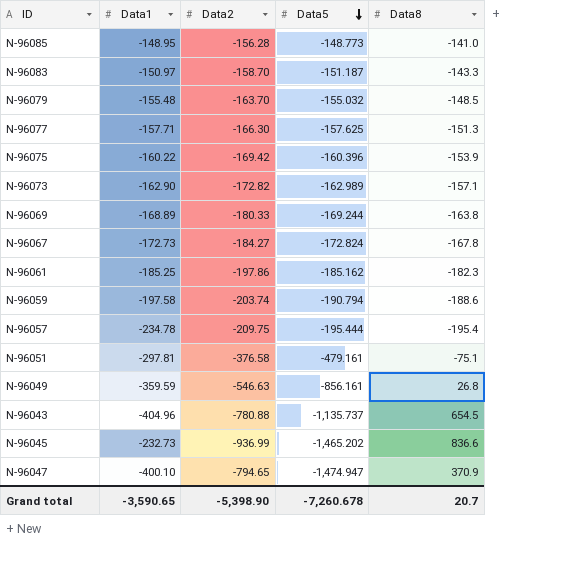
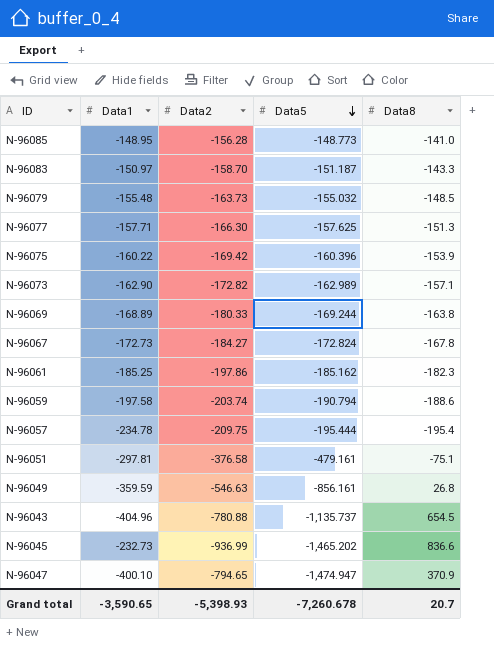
N-96079 | Data2: -163.70 -> -163.73
Grand total | Data2: -5,398.90 -> -5,398.93

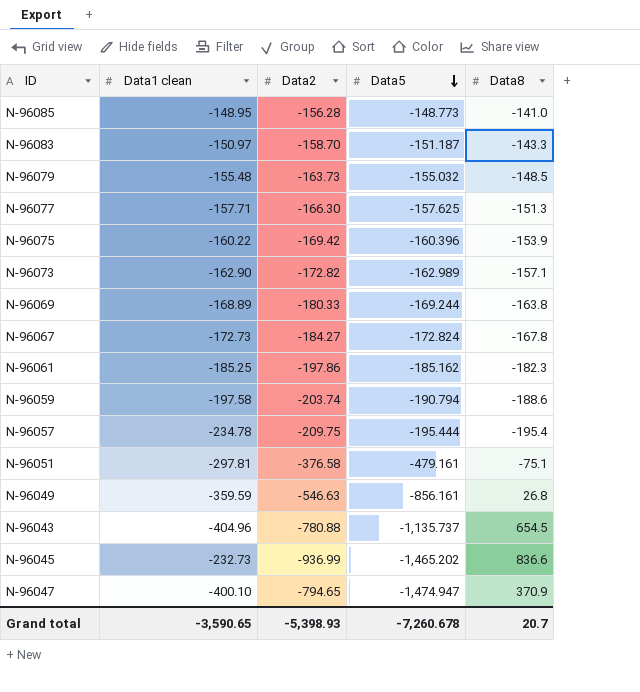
column name: Data1 -> Data1 clean

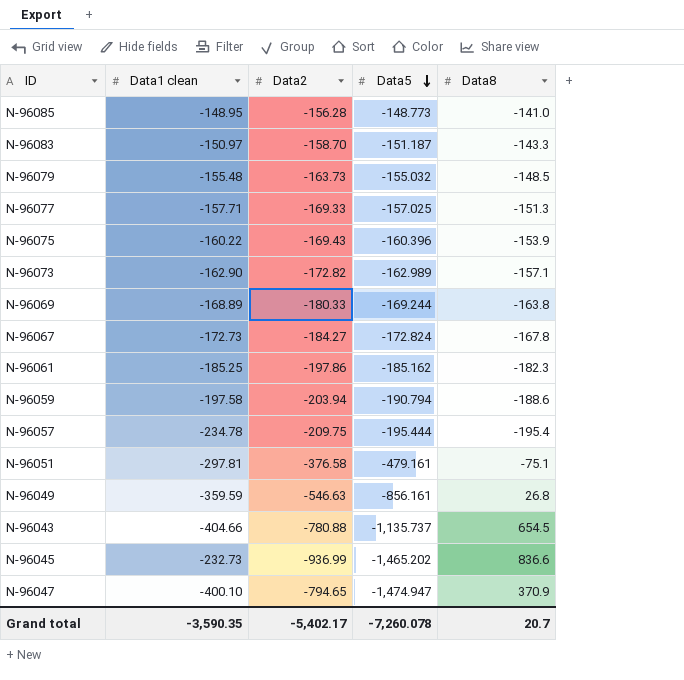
N-96077 | Data2: -166.30 -> -169.33
N-96077 | Data5: -157.625 -> -157.025
N-96075 | Data2: -169.42 -> -169.43
N-96059 | Data2: -203.74 -> -203.94
N-96043 | Data1 clean: -404.96 -> -404.66
Grand total | Data1 clean: -3,590.65 -> -3,590.35
Grand total | Data2: -5,398.93 -> -5,402.17
Grand total | Data5: -7,260.678 -> -7,260.078

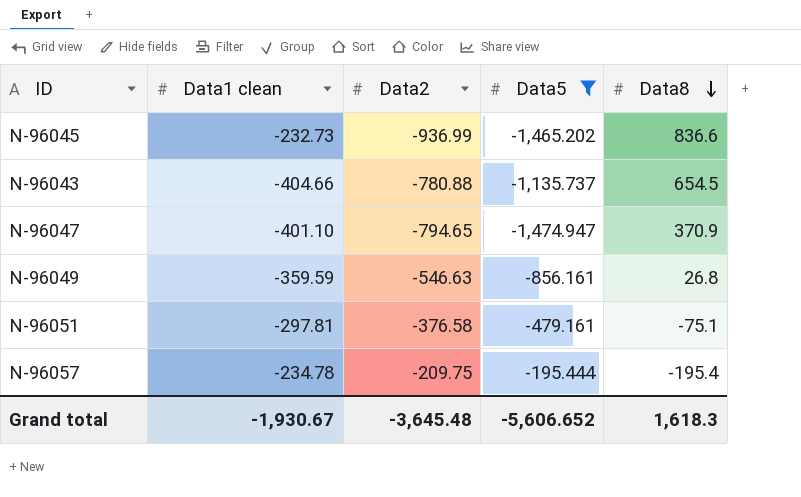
filter: none -> Data5 <= -195.444
row order: Data5 descending -> Data8 descending
N-96047 | Data1 clean: -400.10 -> -401.10
Grand total | Data1 clean: -3,590.35 -> -1,930.67
Grand total | Data2: -5,402.17 -> -3,645.48
Grand total | Data5: -7,260.078 -> -5,606.652
Grand total | Data8: 20.7 -> 1,618.3

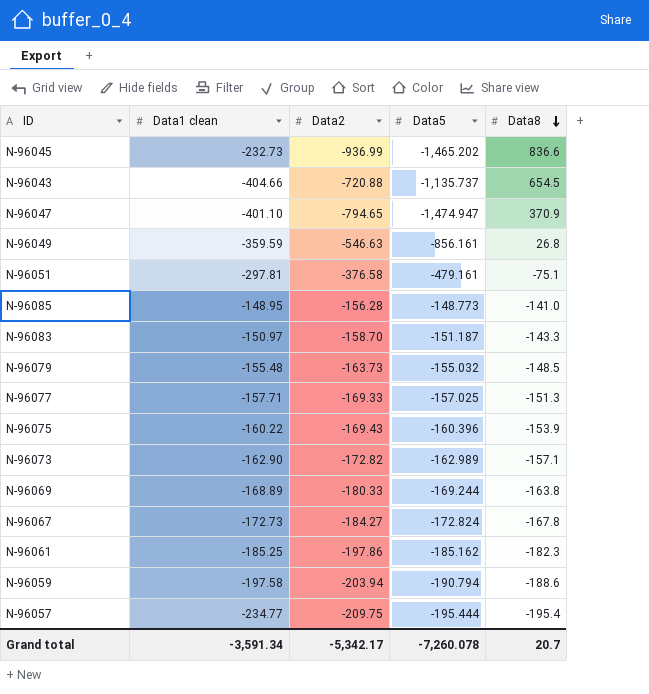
filter: Data5 <= -195.444 -> none
N-96043 | Data2: -780.88 -> -720.88
N-96057 | Data1 clean: -234.78 -> -234.77
Grand total | Data1 clean: -1,930.67 -> -3,591.34
Grand total | Data2: -3,645.48 -> -5,342.17
Grand total | Data5: -5,606.652 -> -7,260.078
Grand total | Data8: 1,618.3 -> 20.7

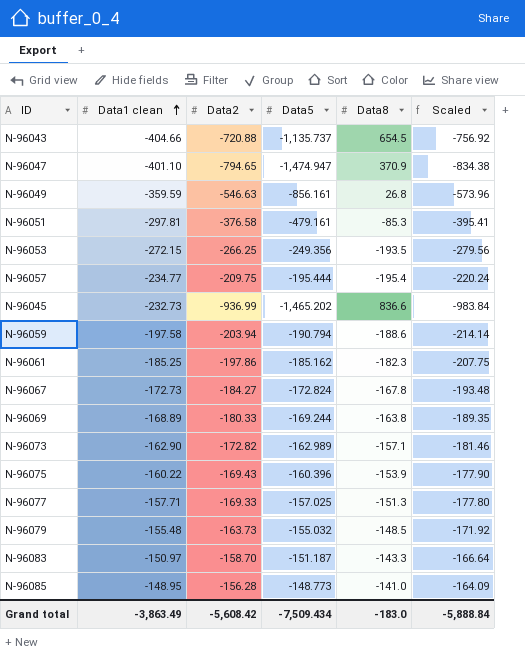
row order: Data8 descending -> Data1 clean ascending
column Scaled | formula: none -> [Data2] * 1.05
N-96051 | Data8: -75.1 -> -85.3
row N-96053: none -> -272.15 | -266.25 | -249.356 | -193.5 | -279.56
Grand total | Data1 clean: -3,591.34 -> -3,863.49
Grand total | Data2: -5,342.17 -> -5,608.42
Grand total | Data5: -7,260.078 -> -7,509.434
Grand total | Data8: 20.7 -> -183.0

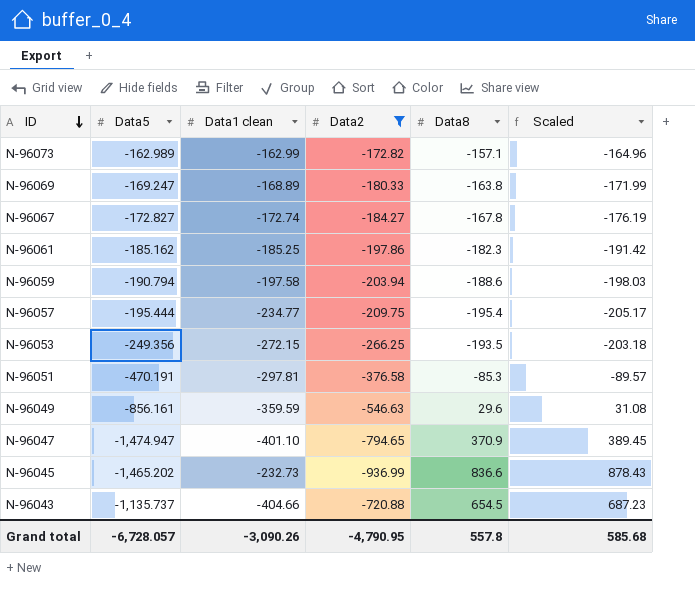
filter: none -> Data2 <= -172.82
row order: Data1 clean ascending -> ID descending
column Data5 | position: 4 -> 2
column Scaled | formula: [Data2] * 1.05 -> [Data8] * 1.05
N-96073 | Data1 clean: -162.90 -> -162.99
N-96069 | Data5: -169.244 -> -169.247
N-96067 | Data5: -172.824 -> -172.827
N-96067 | Data1 clean: -172.73 -> -172.74
N-96051 | Data5: -479.161 -> -470.191
N-96049 | Data8: 26.8 -> 29.6
Grand total | Data5: -7,509.434 -> -6,728.057
Grand total | Data1 clean: -3,863.49 -> -3,090.26
Grand total | Data2: -5,608.42 -> -4,790.95
Grand total | Data8: -183.0 -> 557.8
Grand total | Scaled: -5,888.84 -> 585.68

